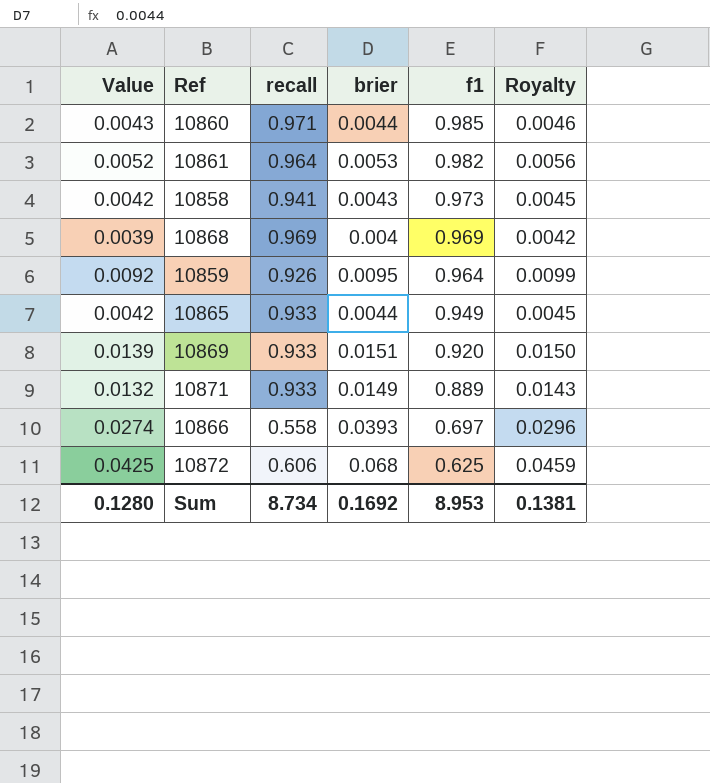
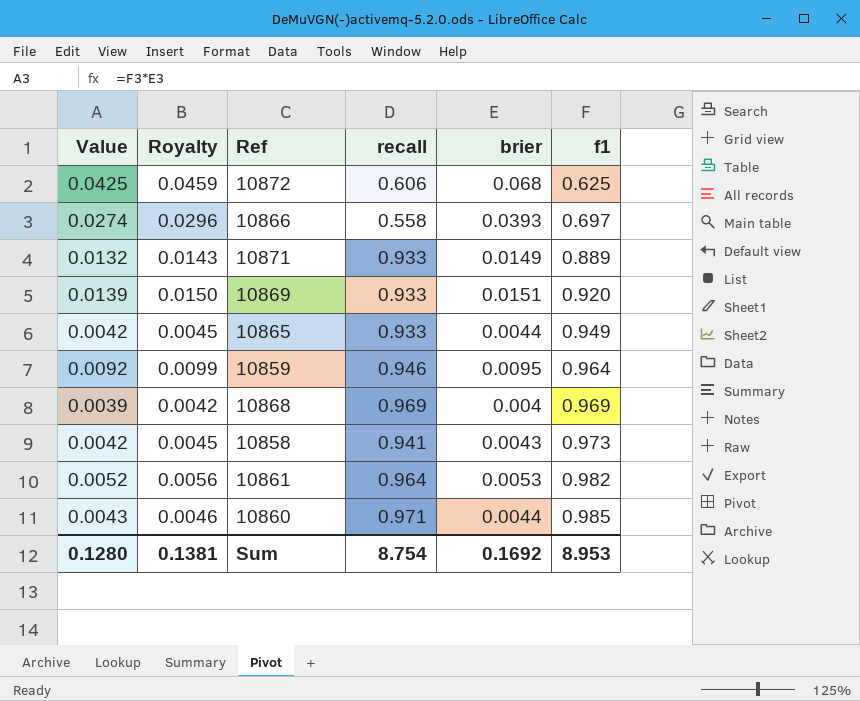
row order: f1 descending -> f1 ascending
column Royalty | position: 6 -> 2
10859 | recall: 0.926 -> 0.946
Sum | recall: 8.734 -> 8.754

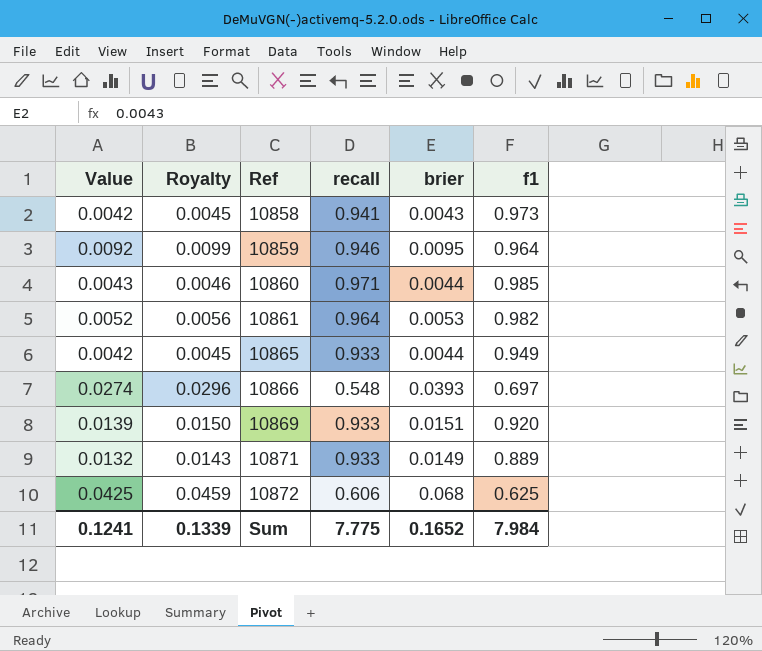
row order: f1 ascending -> Ref ascending
row 10868: 0.0039 | 0.0042 | 0.969 | 0.004 | 0.969 -> none
10866 | recall: 0.558 -> 0.548
Sum | Value: 0.1280 -> 0.1241
Sum | Royalty: 0.1381 -> 0.1339
Sum | recall: 8.754 -> 7.775
Sum | brier: 0.1692 -> 0.1652
Sum | f1: 8.953 -> 7.984

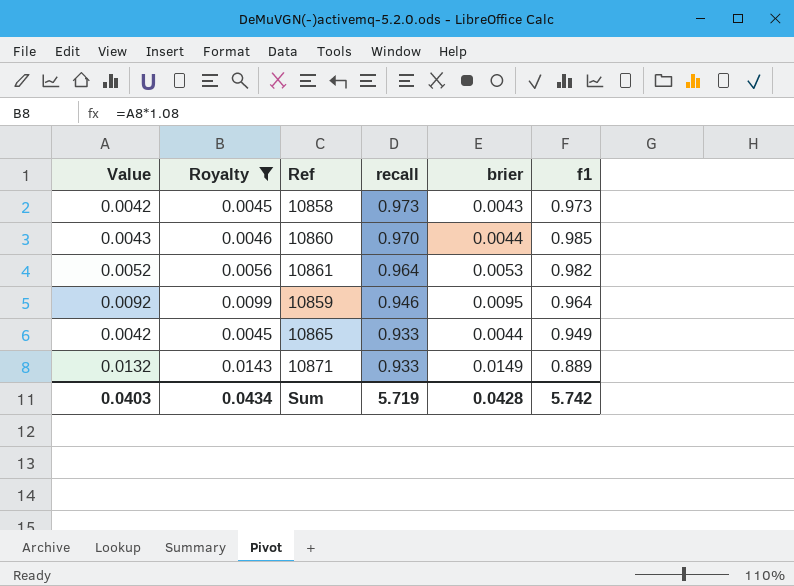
filter: none -> Royalty <= 0.0143
row order: Ref ascending -> recall descending
10858 | recall: 0.941 -> 0.973
10860 | recall: 0.971 -> 0.970
Sum | Value: 0.1241 -> 0.0403
Sum | Royalty: 0.1339 -> 0.0434
Sum | recall: 7.775 -> 5.719
Sum | brier: 0.1652 -> 0.0428
Sum | f1: 7.984 -> 5.742

